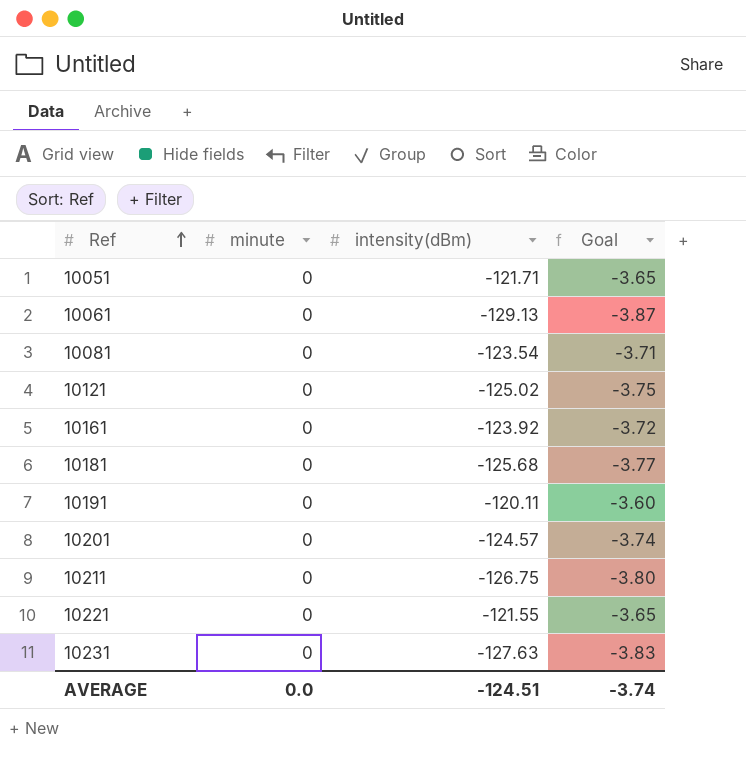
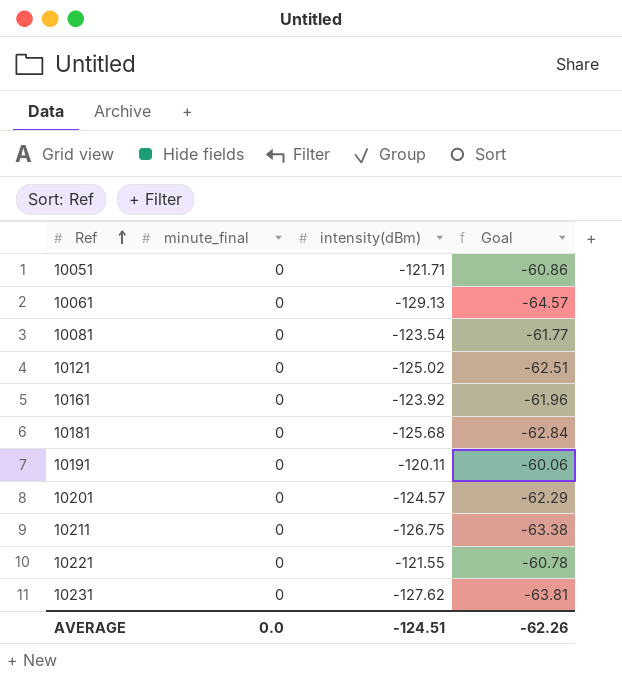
column name: minute -> minute_final
column Goal | formula: [intensity(dBm)] * 0.03 -> [intensity(dBm)] * 0.5
10231 | intensity(dBm): -127.63 -> -127.62
AVERAGE | Goal: -3.74 -> -62.26

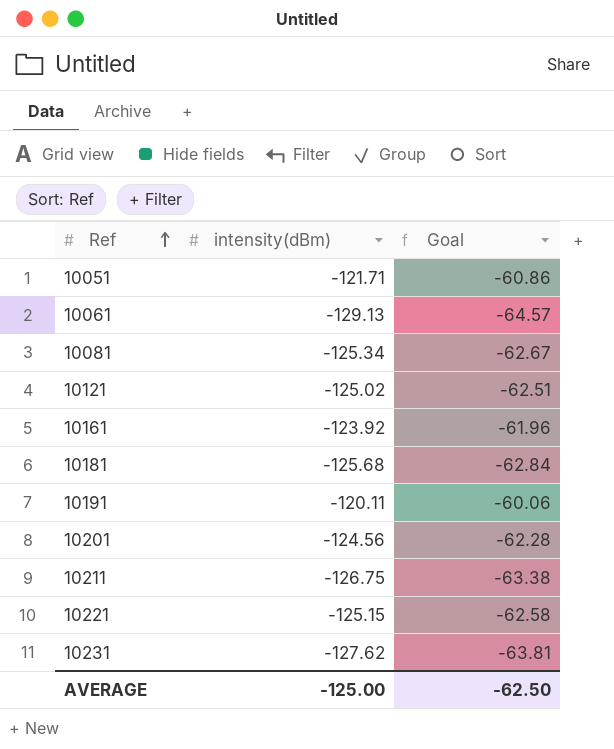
column minute_final | position: 2 -> none
10081 | intensity(dBm): -123.54 -> -125.34
10081 | Goal: -61.77 -> -62.67
10201 | intensity(dBm): -124.57 -> -124.56
10201 | Goal: -62.29 -> -62.28
10221 | intensity(dBm): -121.55 -> -125.15
10221 | Goal: -60.78 -> -62.58
AVERAGE | intensity(dBm): -124.51 -> -125.00
AVERAGE | Goal: -62.26 -> -62.50

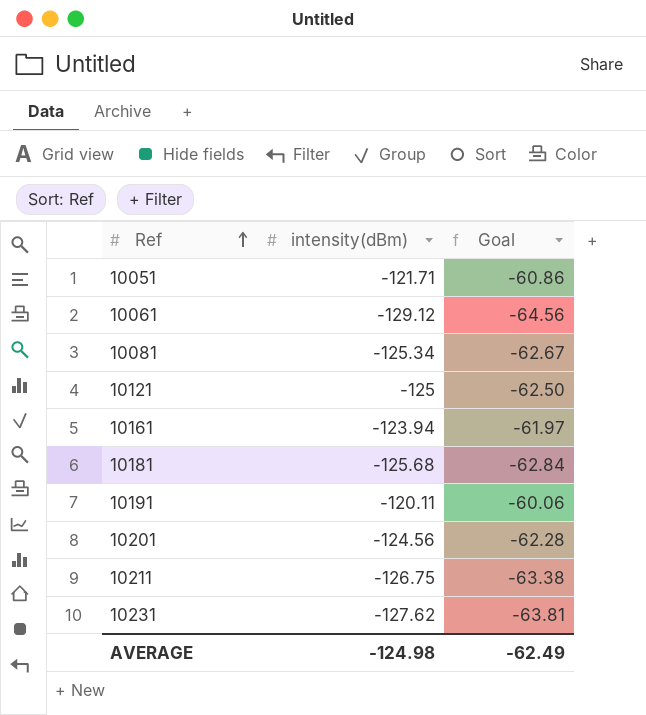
row 10221: -125.15 | -62.58 -> none
10061 | intensity(dBm): -129.13 -> -129.12
10061 | Goal: -64.57 -> -64.56
10121 | intensity(dBm): -125.02 -> -125
10121 | Goal: -62.51 -> -62.50
10161 | intensity(dBm): -123.92 -> -123.94
10161 | Goal: -61.96 -> -61.97
AVERAGE | intensity(dBm): -125.00 -> -124.98
AVERAGE | Goal: -62.50 -> -62.49

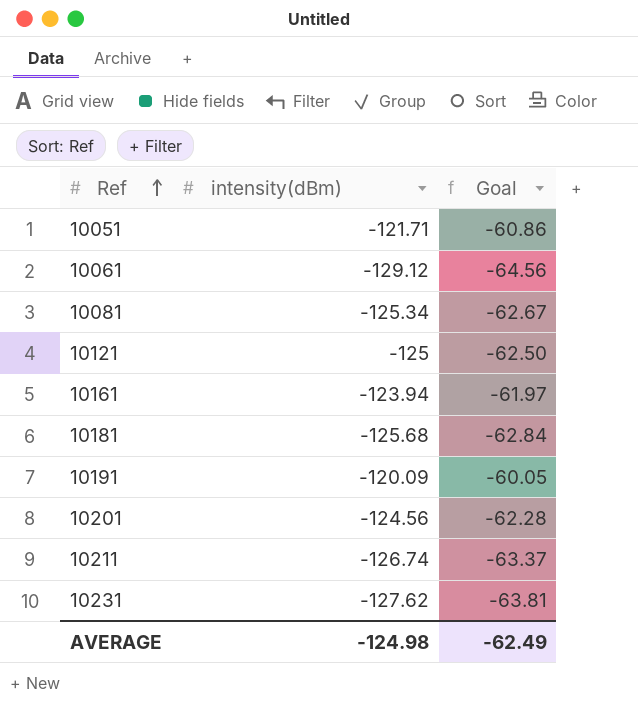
10191 | intensity(dBm): -120.11 -> -120.09
10191 | Goal: -60.06 -> -60.05
10211 | intensity(dBm): -126.75 -> -126.74
10211 | Goal: -63.38 -> -63.37

